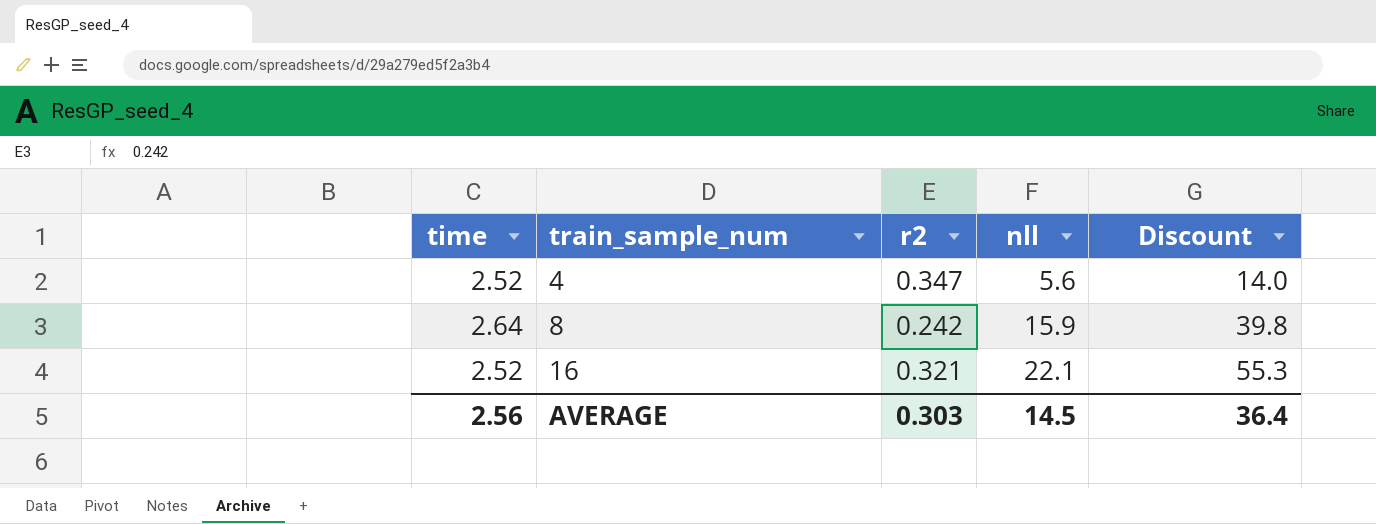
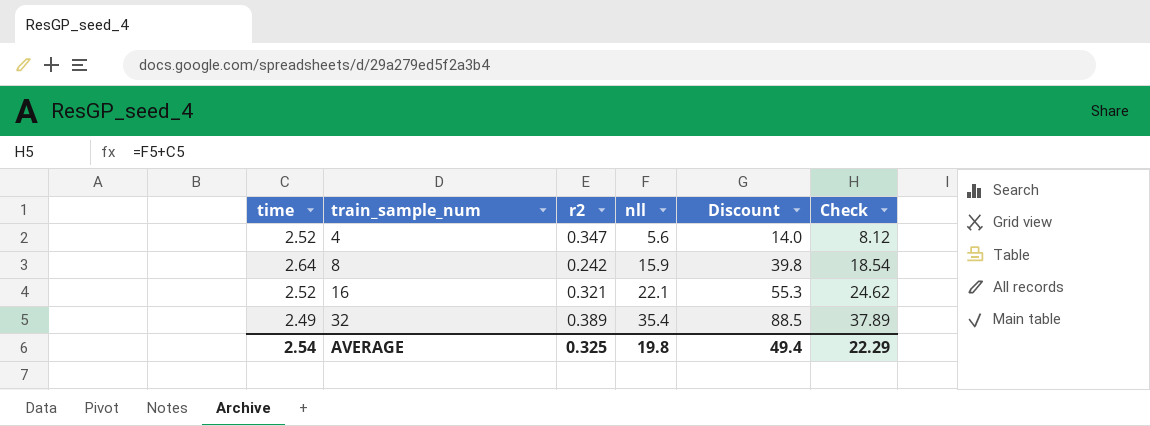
column Check | formula: none -> [time] + [nll]
row 32: none -> 2.49 | 0.389 | 35.4 | 88.5 | 37.89
AVERAGE | time: 2.56 -> 2.54
AVERAGE | r2: 0.303 -> 0.325
AVERAGE | nll: 14.5 -> 19.8
AVERAGE | Discount: 36.4 -> 49.4

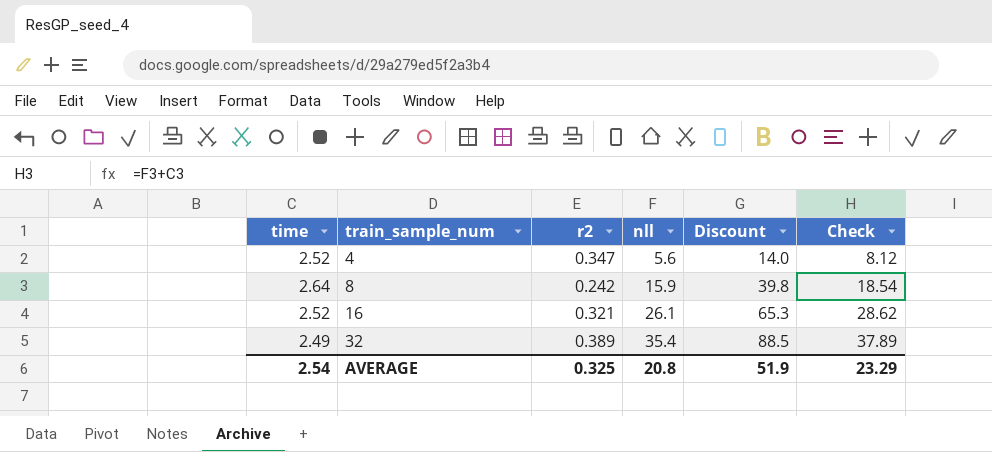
16 | nll: 22.1 -> 26.1
16 | Discount: 55.3 -> 65.3
16 | Check: 24.62 -> 28.62
AVERAGE | nll: 19.8 -> 20.8
AVERAGE | Discount: 49.4 -> 51.9
AVERAGE | Check: 22.29 -> 23.29

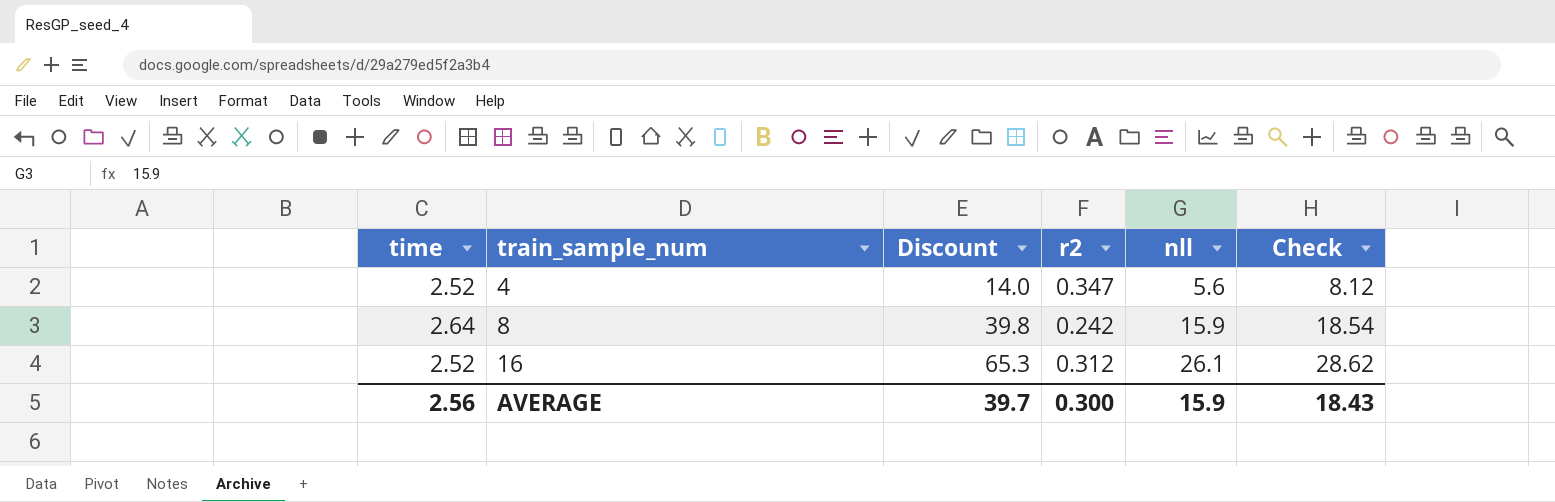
column Discount | position: 5 -> 3
row 32: 2.49 | 0.389 | 35.4 | 88.5 | 37.89 -> none
16 | r2: 0.321 -> 0.312
AVERAGE | time: 2.54 -> 2.56
AVERAGE | Discount: 51.9 -> 39.7
AVERAGE | r2: 0.325 -> 0.300
AVERAGE | nll: 20.8 -> 15.9
AVERAGE | Check: 23.29 -> 18.43

